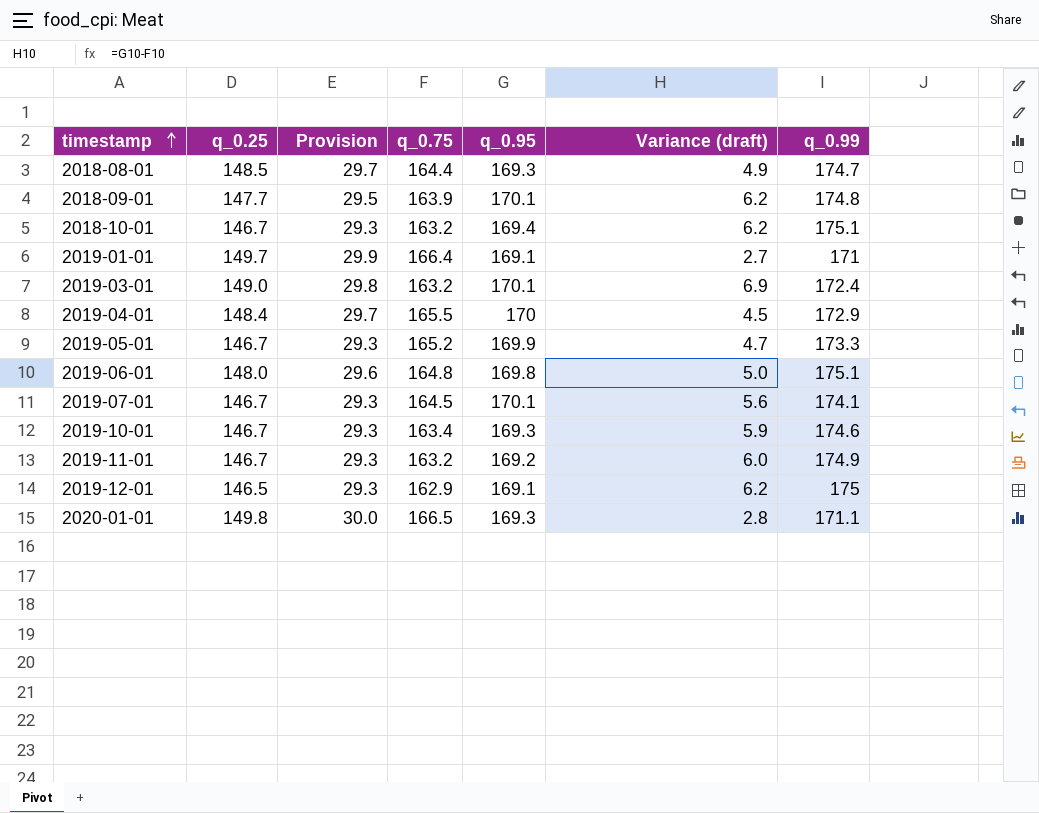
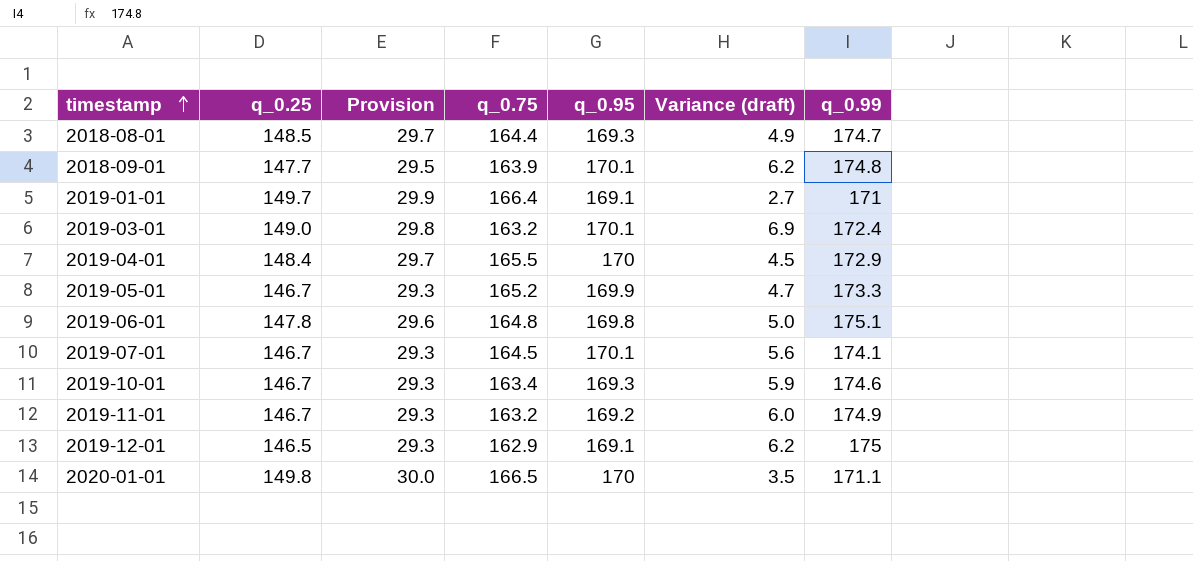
row 2018-10-01: 146.7 | 29.3 | 163.2 | 169.4 | 6.2 | 175.1 -> none
2019-06-01 | q_0.25: 148.0 -> 147.8
2020-01-01 | q_0.95: 169.3 -> 170
2020-01-01 | Variance (draft): 2.8 -> 3.5

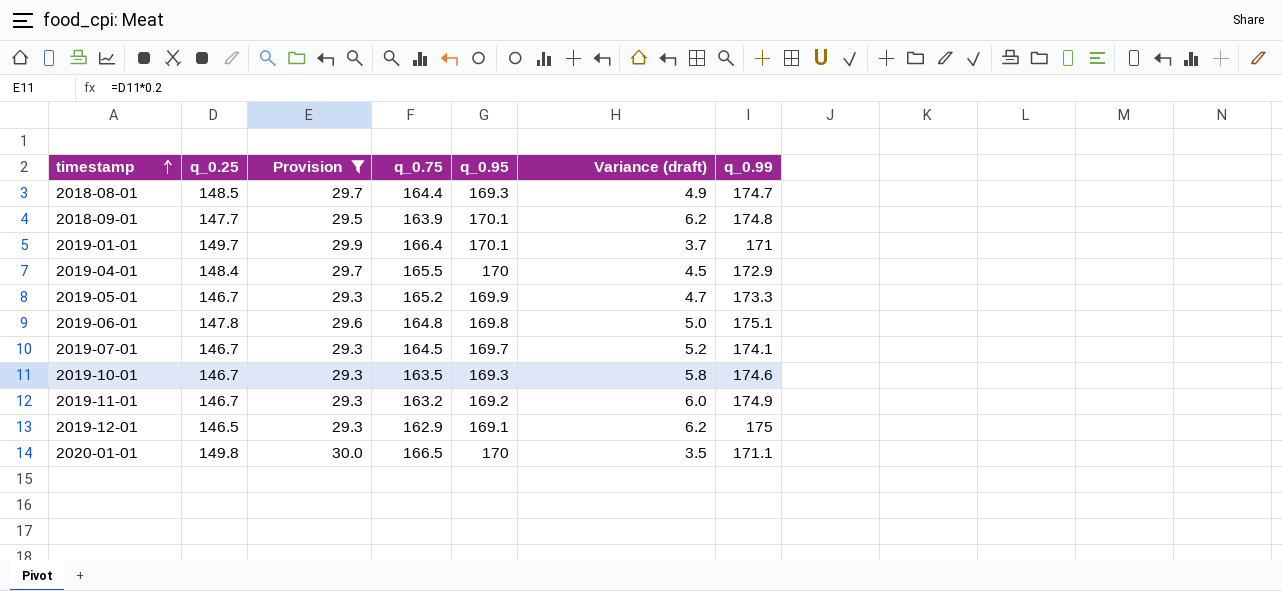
filter: none -> Provision != 29.8
2019-01-01 | q_0.95: 169.1 -> 170.1
2019-01-01 | Variance (draft): 2.7 -> 3.7
2019-07-01 | q_0.95: 170.1 -> 169.7
2019-07-01 | Variance (draft): 5.6 -> 5.2
2019-10-01 | q_0.75: 163.4 -> 163.5
2019-10-01 | Variance (draft): 5.9 -> 5.8

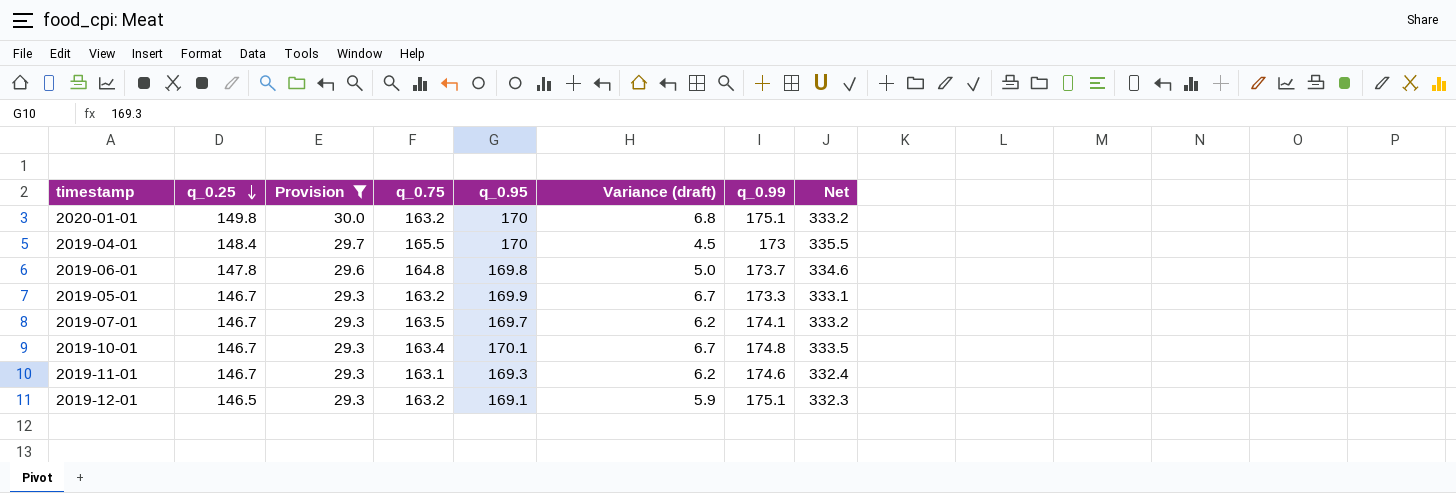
row order: timestamp ascending -> q_0.25 descending
column Net | formula: none -> [q_0.75] + [q_0.95]
row 2018-08-01: 148.5 | 29.7 | 164.4 | 169.3 | 4.9 | 174.7 -> none
row 2018-09-01: 147.7 | 29.5 | 163.9 | 170.1 | 6.2 | 174.8 -> none
row 2019-01-01: 149.7 | 29.9 | 166.4 | 170.1 | 3.7 | 171 -> none
2020-01-01 | q_0.75: 166.5 -> 163.2
2020-01-01 | Variance (draft): 3.5 -> 6.8
2020-01-01 | q_0.99: 171.1 -> 175.1
2019-04-01 | q_0.99: 172.9 -> 173
2019-06-01 | q_0.99: 175.1 -> 173.7
2019-05-01 | q_0.75: 165.2 -> 163.2
2019-05-01 | Variance (draft): 4.7 -> 6.7
2019-07-01 | q_0.75: 164.5 -> 163.5
2019-07-01 | Variance (draft): 5.2 -> 6.2
2019-10-01 | q_0.75: 163.5 -> 163.4
2019-10-01 | q_0.95: 169.3 -> 170.1
2019-10-01 | Variance (draft): 5.8 -> 6.7
2019-10-01 | q_0.99: 174.6 -> 174.8
2019-11-01 | q_0.75: 163.2 -> 163.1
2019-11-01 | q_0.95: 169.2 -> 169.3
2019-11-01 | Variance (draft): 6.0 -> 6.2
2019-11-01 | q_0.99: 174.9 -> 174.6
2019-12-01 | q_0.75: 162.9 -> 163.2
2019-12-01 | Variance (draft): 6.2 -> 5.9
2019-12-01 | q_0.99: 175 -> 175.1

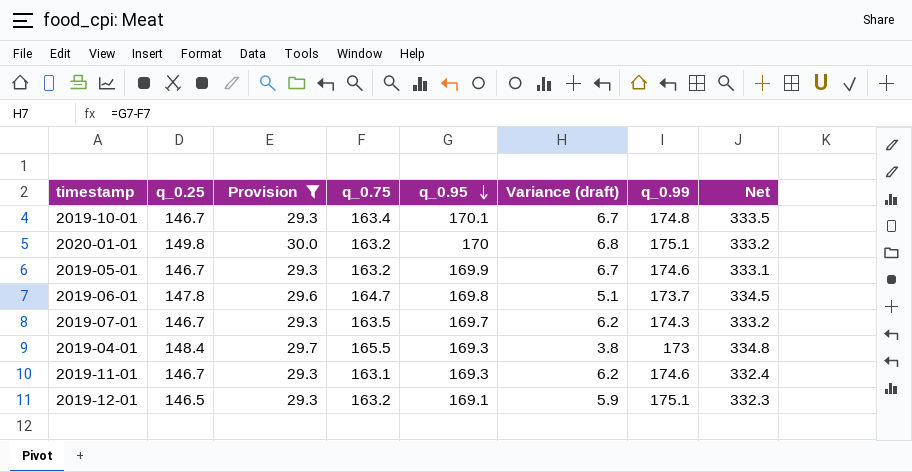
row order: q_0.25 descending -> q_0.95 descending
2019-05-01 | q_0.99: 173.3 -> 174.6
2019-06-01 | q_0.75: 164.8 -> 164.7
2019-06-01 | Variance (draft): 5.0 -> 5.1
2019-06-01 | Net: 334.6 -> 334.5
2019-07-01 | q_0.99: 174.1 -> 174.3
2019-04-01 | q_0.95: 170 -> 169.3
2019-04-01 | Variance (draft): 4.5 -> 3.8
2019-04-01 | Net: 335.5 -> 334.8

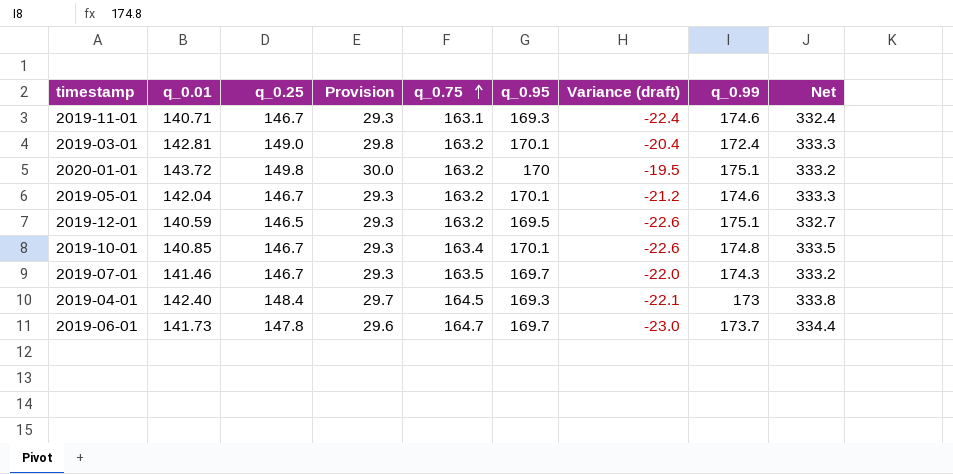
filter: Provision != 29.8 -> none
row order: q_0.95 descending -> q_0.75 ascending
column q_0.01 | position: none -> 2
column Variance (draft) | formula: [q_0.95] - [q_0.75] -> [q_0.01] - [q_0.75]
2019-05-01 | q_0.95: 169.9 -> 170.1
2019-05-01 | Net: 333.1 -> 333.3
2019-12-01 | q_0.95: 169.1 -> 169.5
2019-12-01 | Net: 332.3 -> 332.7
2019-04-01 | q_0.75: 165.5 -> 164.5
2019-04-01 | Net: 334.8 -> 333.8
2019-06-01 | q_0.95: 169.8 -> 169.7
2019-06-01 | Net: 334.5 -> 334.4

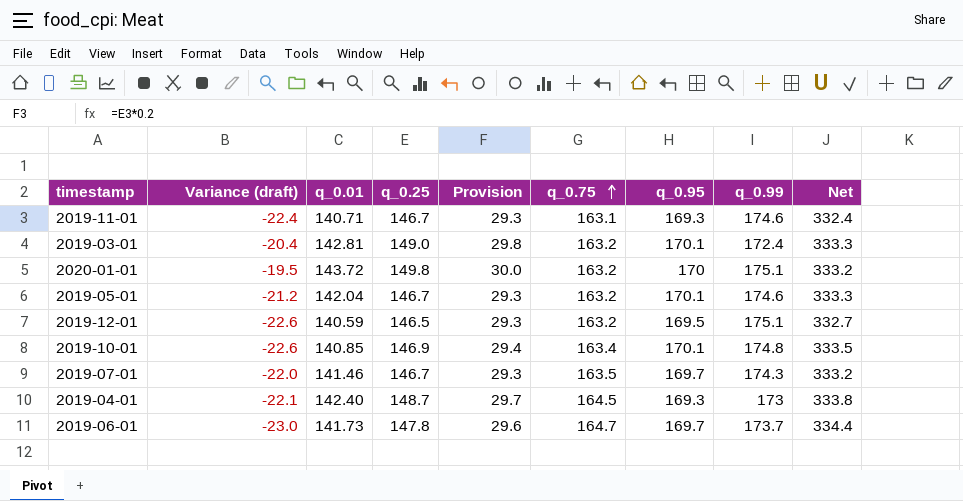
column Variance (draft) | position: 7 -> 2
2019-10-01 | q_0.25: 146.7 -> 146.9
2019-10-01 | Provision: 29.3 -> 29.4
2019-04-01 | q_0.25: 148.4 -> 148.7

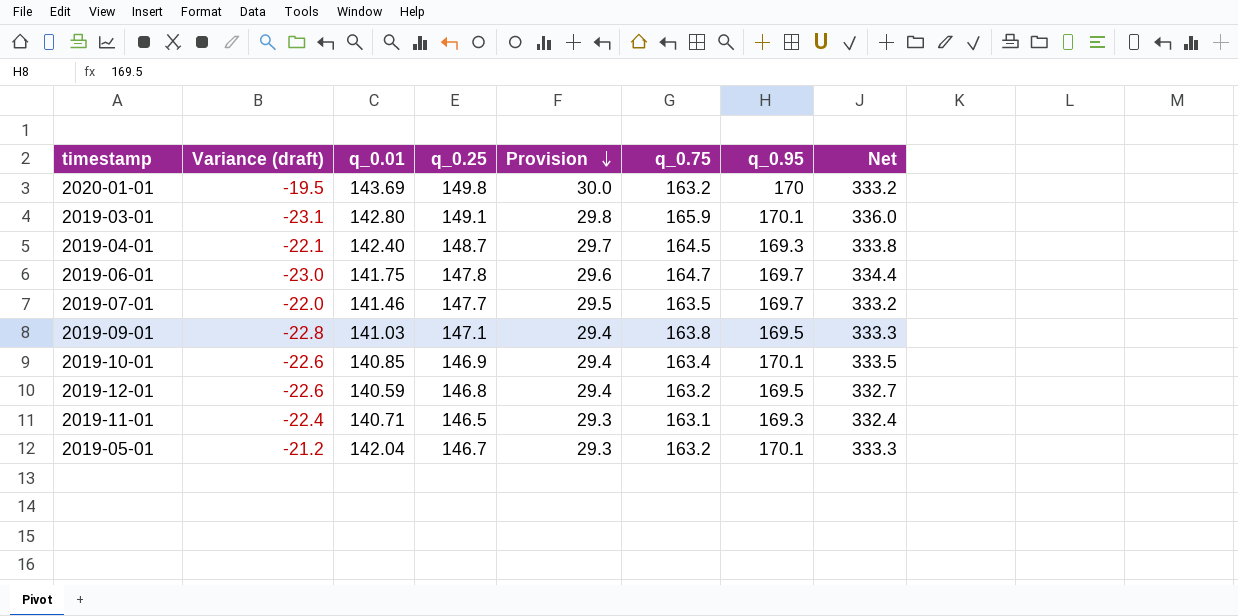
row order: q_0.75 ascending -> Provision descending
column q_0.99 | position: 8 -> none
2020-01-01 | q_0.01: 143.72 -> 143.69
2019-03-01 | Variance (draft): -20.4 -> -23.1
2019-03-01 | q_0.01: 142.81 -> 142.80
2019-03-01 | q_0.25: 149.0 -> 149.1
2019-03-01 | q_0.75: 163.2 -> 165.9
2019-03-01 | Net: 333.3 -> 336.0
2019-06-01 | q_0.01: 141.73 -> 141.75
2019-07-01 | q_0.25: 146.7 -> 147.7
2019-07-01 | Provision: 29.3 -> 29.5
row 2019-09-01: none -> -22.8 | 141.03 | 147.1 | 29.4 | 163.8 | 169.5 | 333.3
2019-12-01 | q_0.25: 146.5 -> 146.8
2019-12-01 | Provision: 29.3 -> 29.4
2019-11-01 | q_0.25: 146.7 -> 146.5

